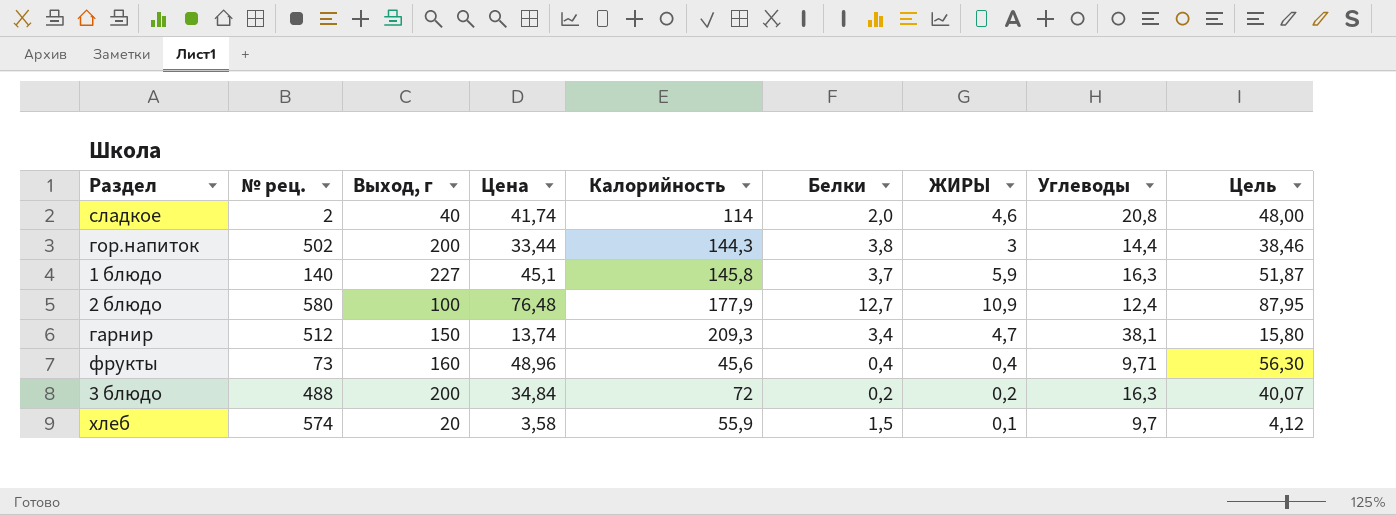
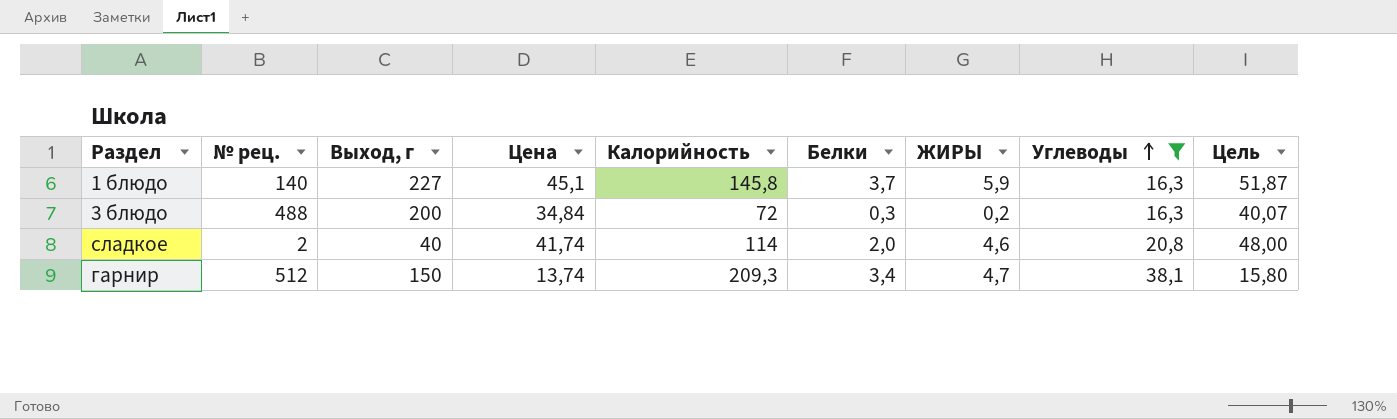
filter: none -> Углеводы >= 16,3
row order: none -> Углеводы ascending
3 блюдо | Белки: 0,2 -> 0,3

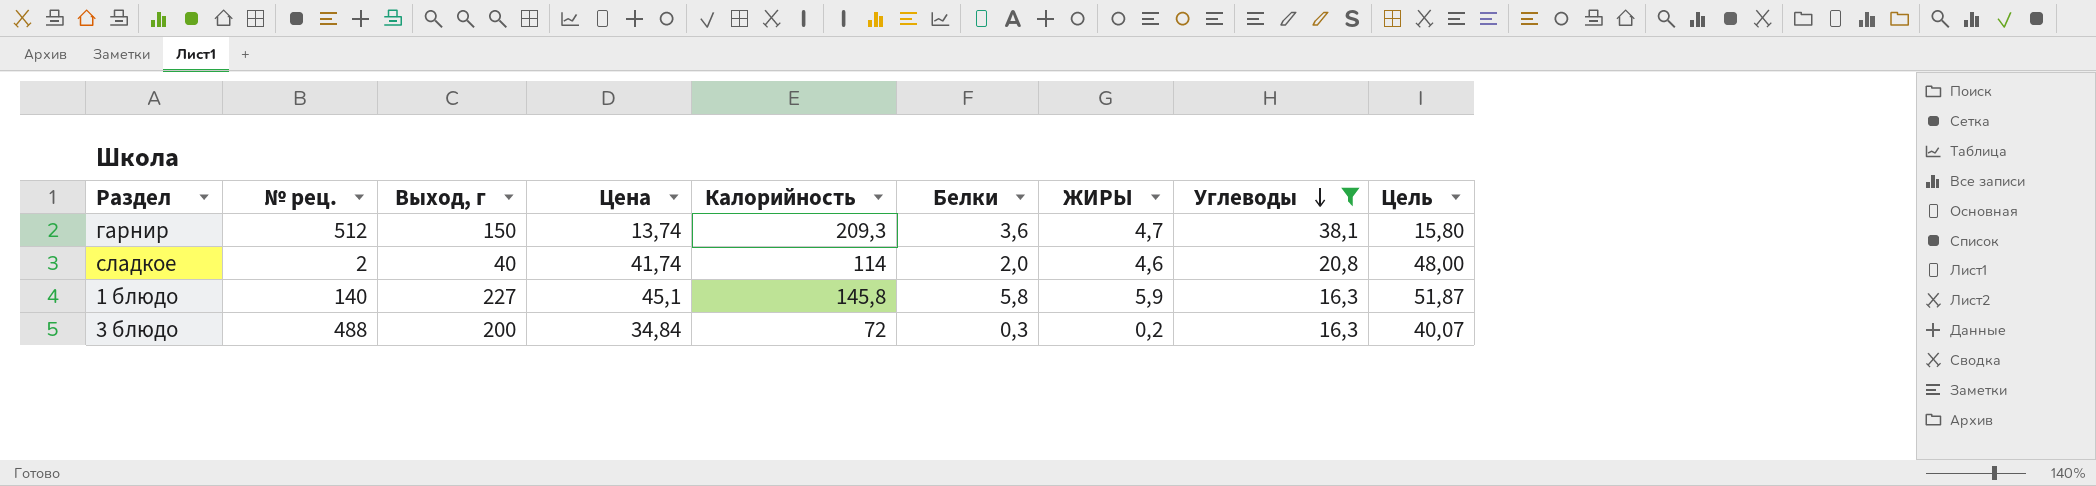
row order: Углеводы ascending -> Углеводы descending
гарнир | Белки: 3,4 -> 3,6
1 блюдо | Белки: 3,7 -> 5,8

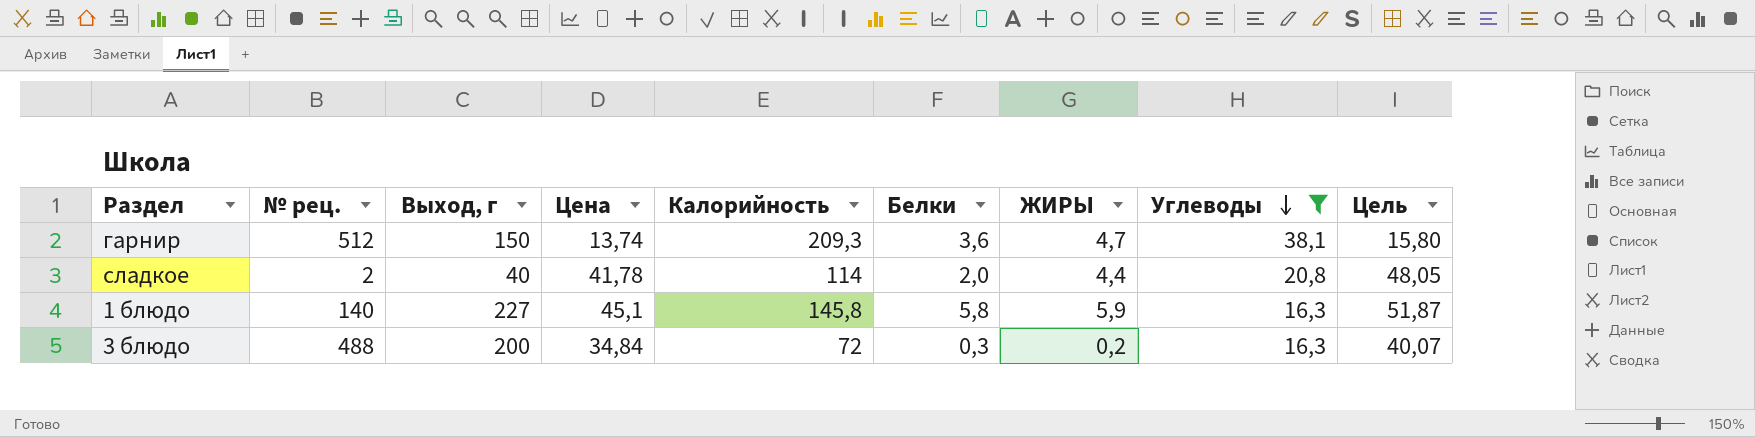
сладкое | Цена: 41,74 -> 41,78
сладкое | ЖИРЫ: 4,6 -> 4,4
сладкое | Цель: 48,00 -> 48,05

